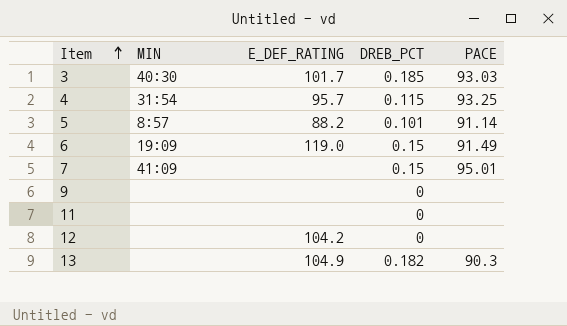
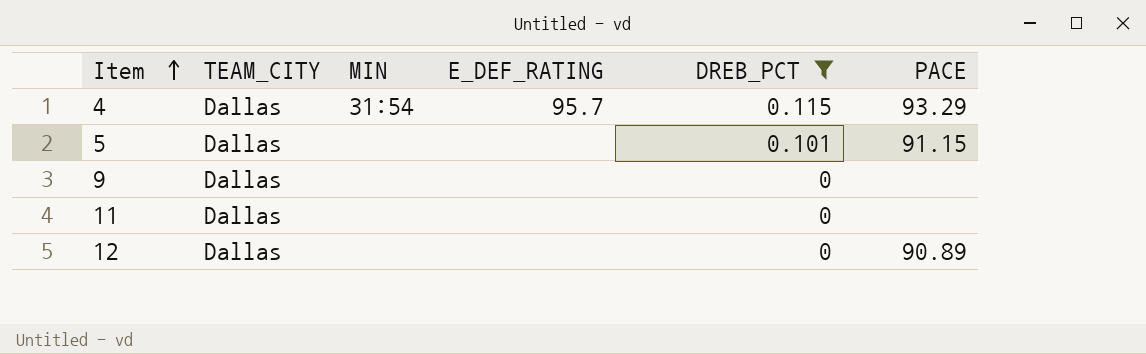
filter: none -> DREB_PCT <= 0.115
column TEAM_CITY | position: none -> 2
4 | PACE: 93.25 -> 93.29
5 | MIN: 8:57 -> none
5 | E_DEF_RATING: 88.2 -> none
5 | PACE: 91.14 -> 91.15
12 | E_DEF_RATING: 104.2 -> none
12 | PACE: none -> 90.89

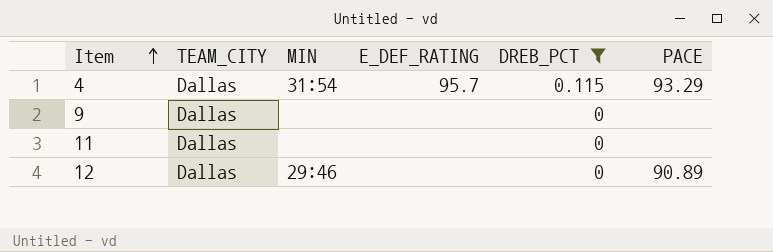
row 5: Dallas | none | none | 0.101 | 91.15 -> none
12 | MIN: none -> 29:46

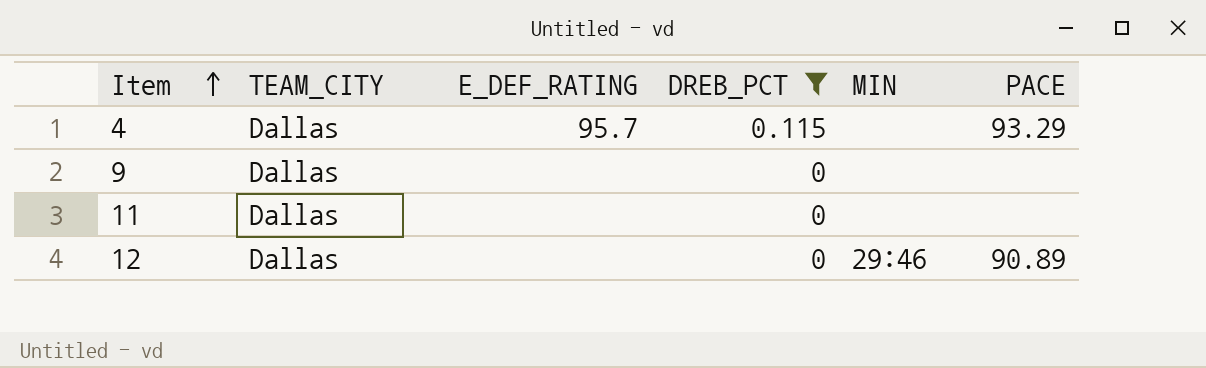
column MIN | position: 3 -> 5
4 | MIN: 31:54 -> none

